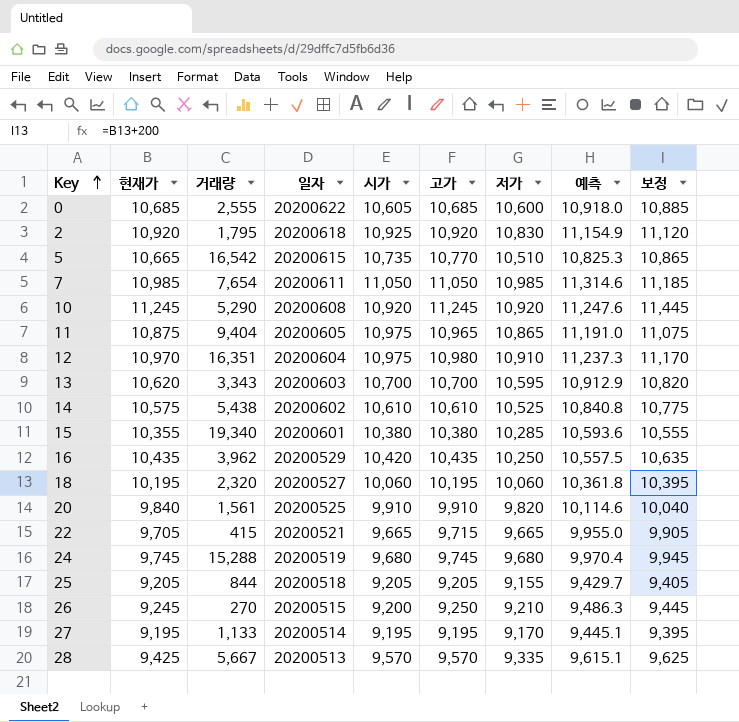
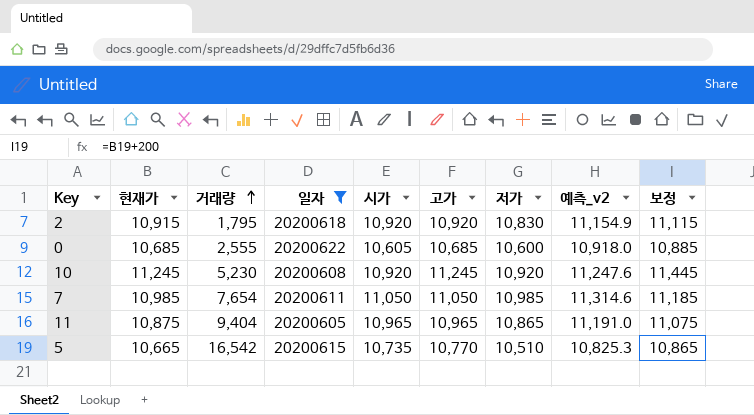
filter: none -> 일자 >= 20200605
row order: Key ascending -> 거래량 ascending
column name: 예측 -> 예측_v2
2 | 현재가: 10,920 -> 10,915
2 | 시가: 10,925 -> 10,920
2 | 보정: 11,120 -> 11,115
10 | 거래량: 5,290 -> 5,230
11 | 시가: 10,975 -> 10,965

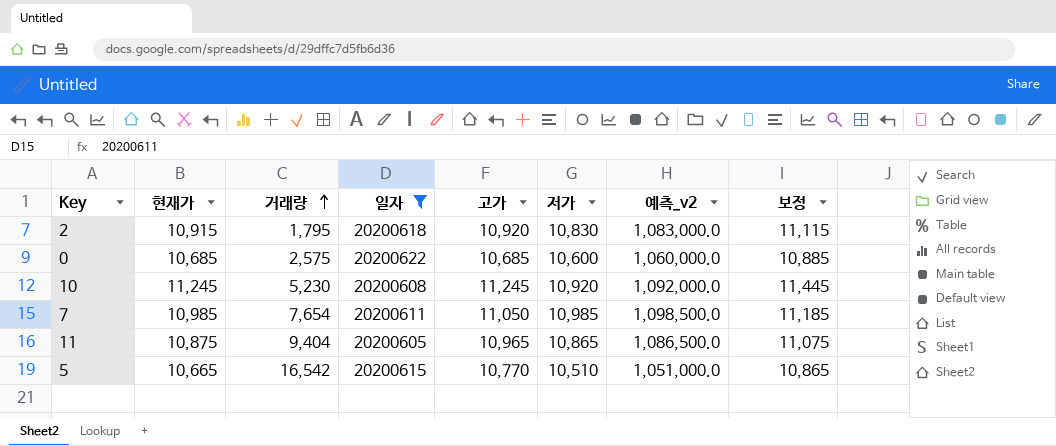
column 시가 | position: 5 -> none
column 예측_v2 | formula: [저가] * 1.03 -> [저가] * 100
0 | 거래량: 2,555 -> 2,575

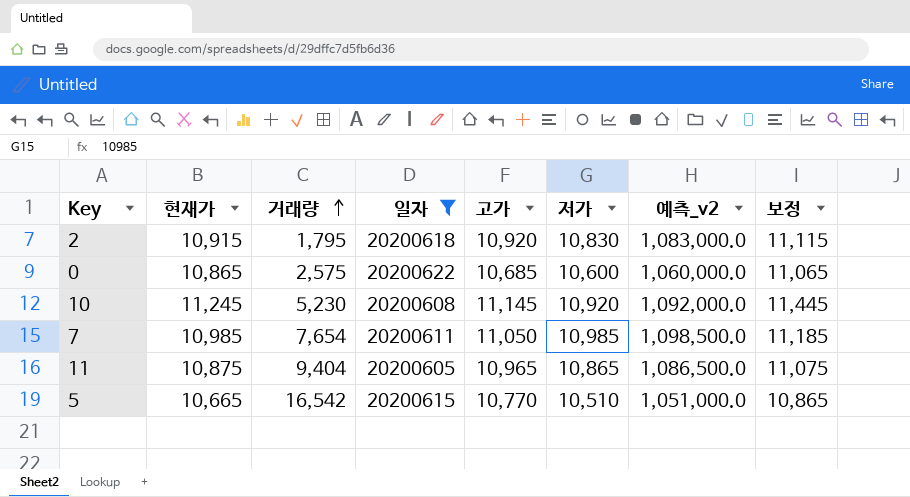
0 | 현재가: 10,685 -> 10,865
0 | 보정: 10,885 -> 11,065
10 | 고가: 11,245 -> 11,145

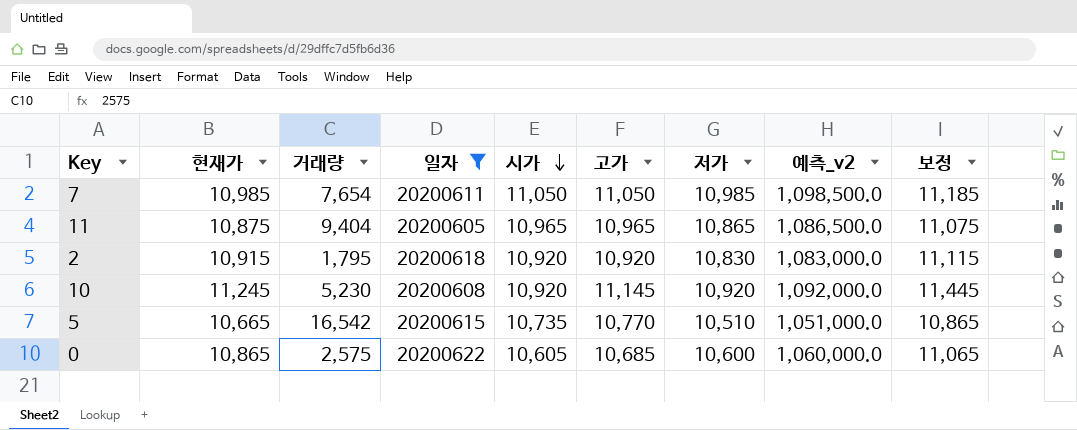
row order: 거래량 ascending -> 시가 descending
column 시가 | position: none -> 5

